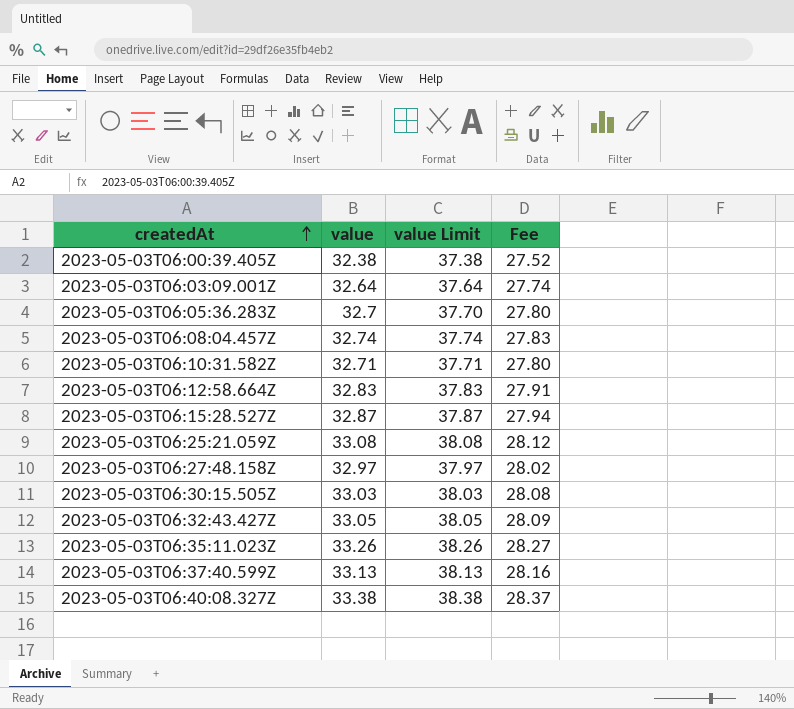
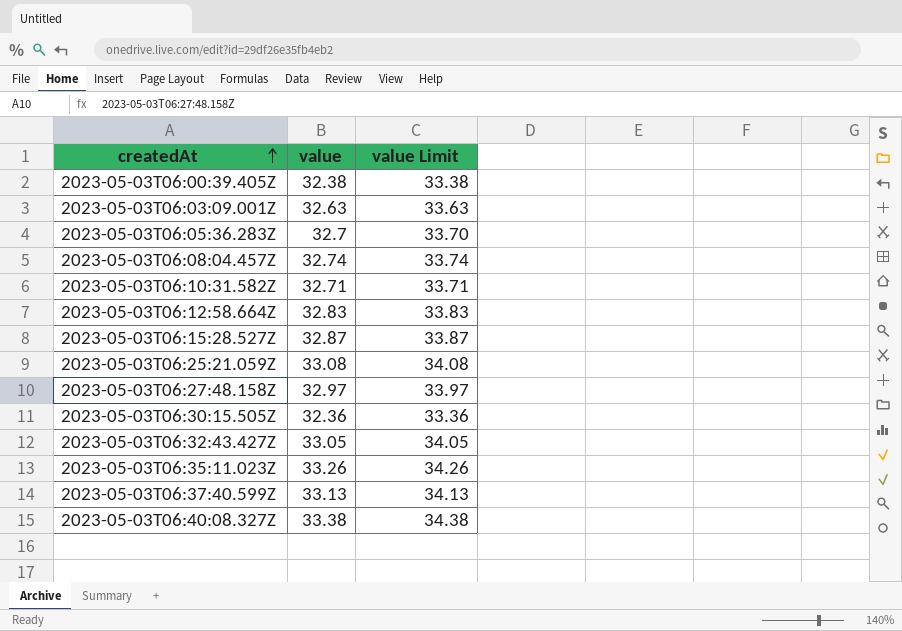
column Fee | formula: [value] * 0.85 -> none
column value Limit | formula: [value] + 5 -> [value] + 1
2023-05-03T06:03:09.001Z | value: 32.64 -> 32.63
2023-05-03T06:30:15.505Z | value: 33.03 -> 32.36

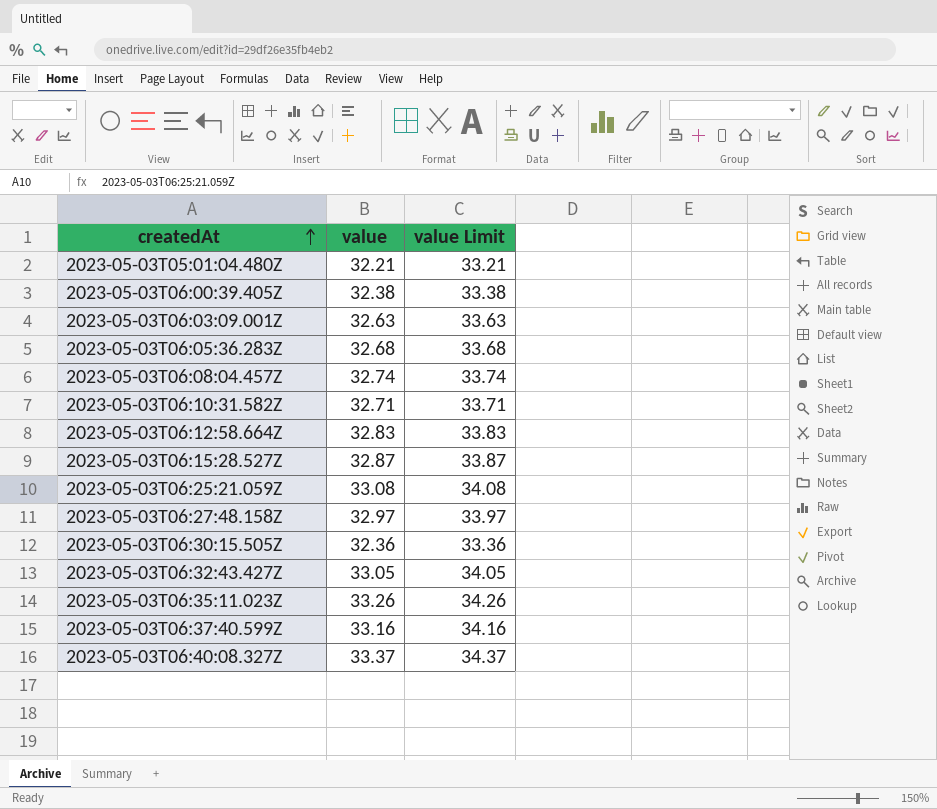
row 2023-05-03T05:01:04.480Z: none -> 32.21 | 33.21
2023-05-03T06:05:36.283Z | value: 32.7 -> 32.68
2023-05-03T06:05:36.283Z | value Limit: 33.70 -> 33.68
2023-05-03T06:37:40.599Z | value: 33.13 -> 33.16
2023-05-03T06:37:40.599Z | value Limit: 34.13 -> 34.16
2023-05-03T06:40:08.327Z | value: 33.38 -> 33.37
2023-05-03T06:40:08.327Z | value Limit: 34.38 -> 34.37

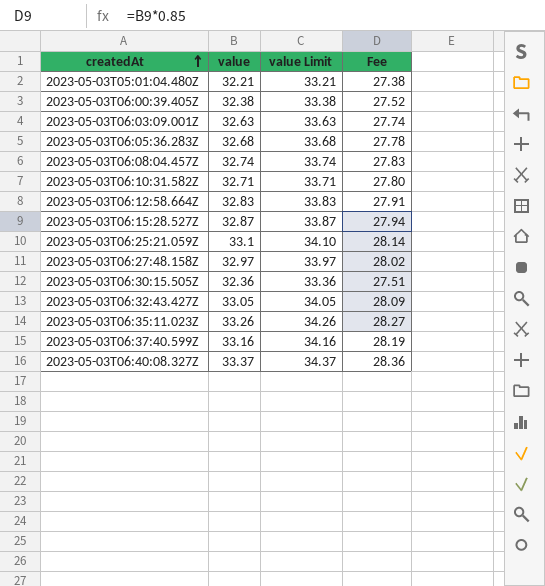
column Fee | formula: none -> [value] * 0.85
2023-05-03T06:25:21.059Z | value: 33.08 -> 33.1
2023-05-03T06:25:21.059Z | value Limit: 34.08 -> 34.10

